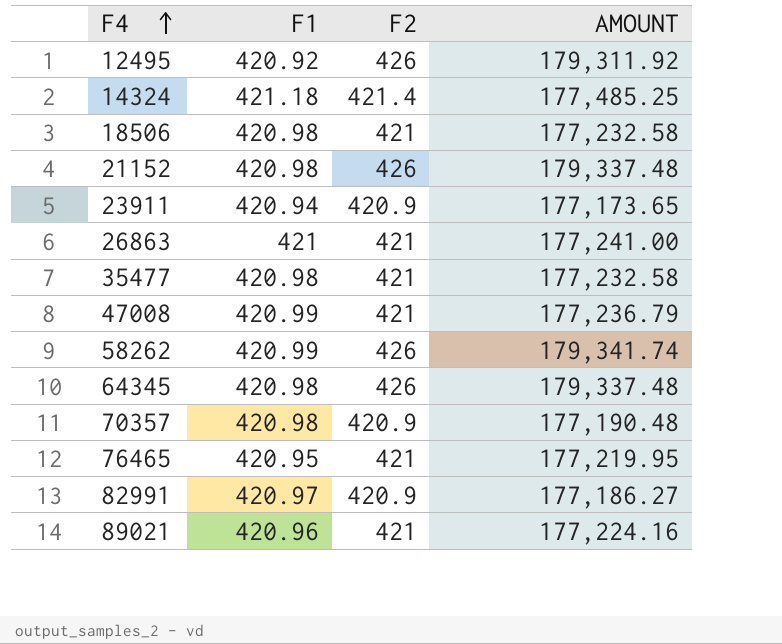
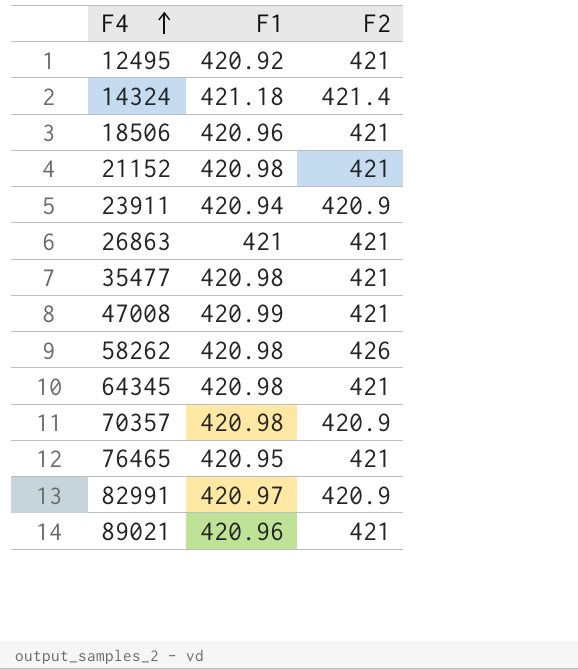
column AMOUNT | formula: [F1] * [F2] -> none
12495 | F2: 426 -> 421
18506 | F1: 420.98 -> 420.96
21152 | F2: 426 -> 421
58262 | F1: 420.99 -> 420.98
64345 | F2: 426 -> 421

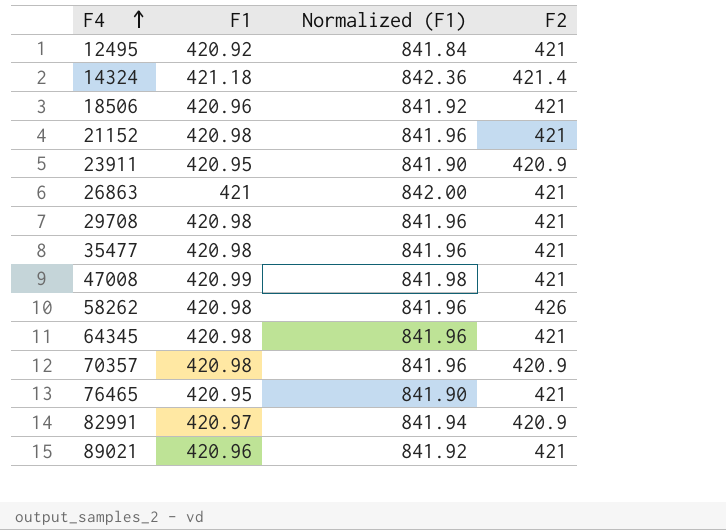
column Normalized (F1) | formula: none -> [F1] * 2
23911 | F1: 420.94 -> 420.95
row 29708: none -> 420.98 | 841.96 | 421

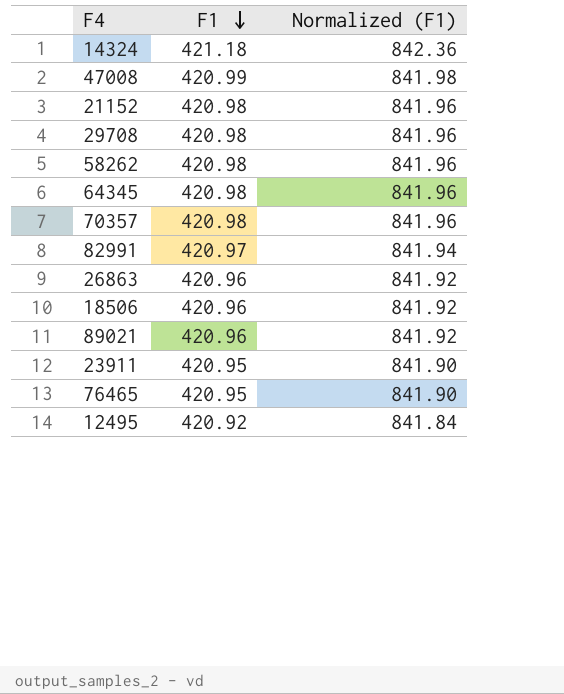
row order: F4 ascending -> F1 descending
column F2 | position: 4 -> none
row 35477: 420.98 | 841.96 | 421 -> none
26863 | F1: 421 -> 420.96
26863 | Normalized (F1): 842.00 -> 841.92

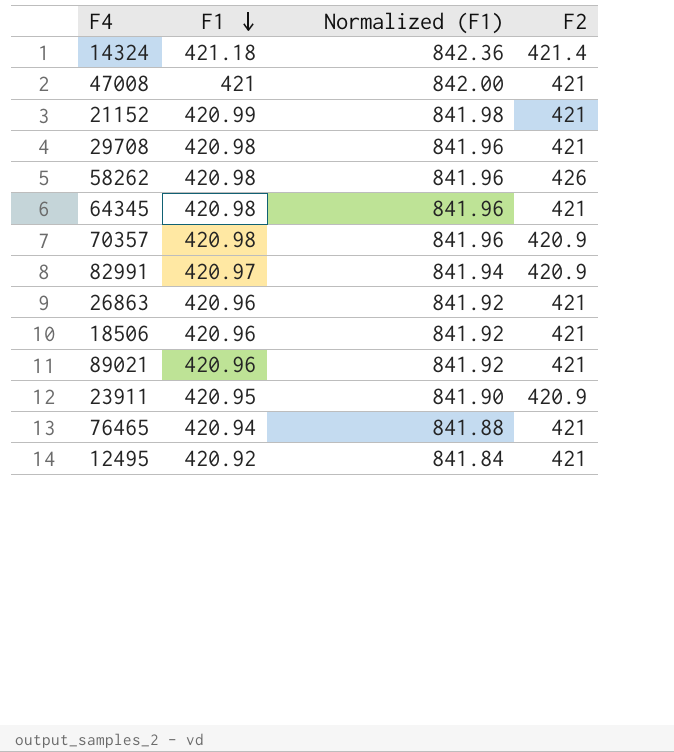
column F2 | position: none -> 4
47008 | F1: 420.99 -> 421
47008 | Normalized (F1): 841.98 -> 842.00
21152 | F1: 420.98 -> 420.99
21152 | Normalized (F1): 841.96 -> 841.98
76465 | F1: 420.95 -> 420.94
76465 | Normalized (F1): 841.90 -> 841.88

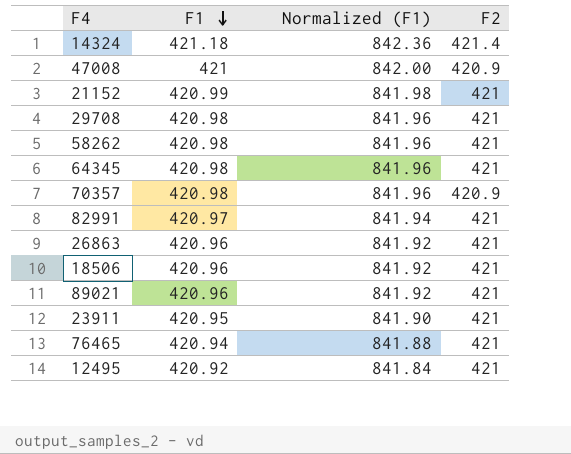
47008 | F2: 421 -> 420.9
58262 | F2: 426 -> 421
82991 | F2: 420.9 -> 421
23911 | F2: 420.9 -> 421

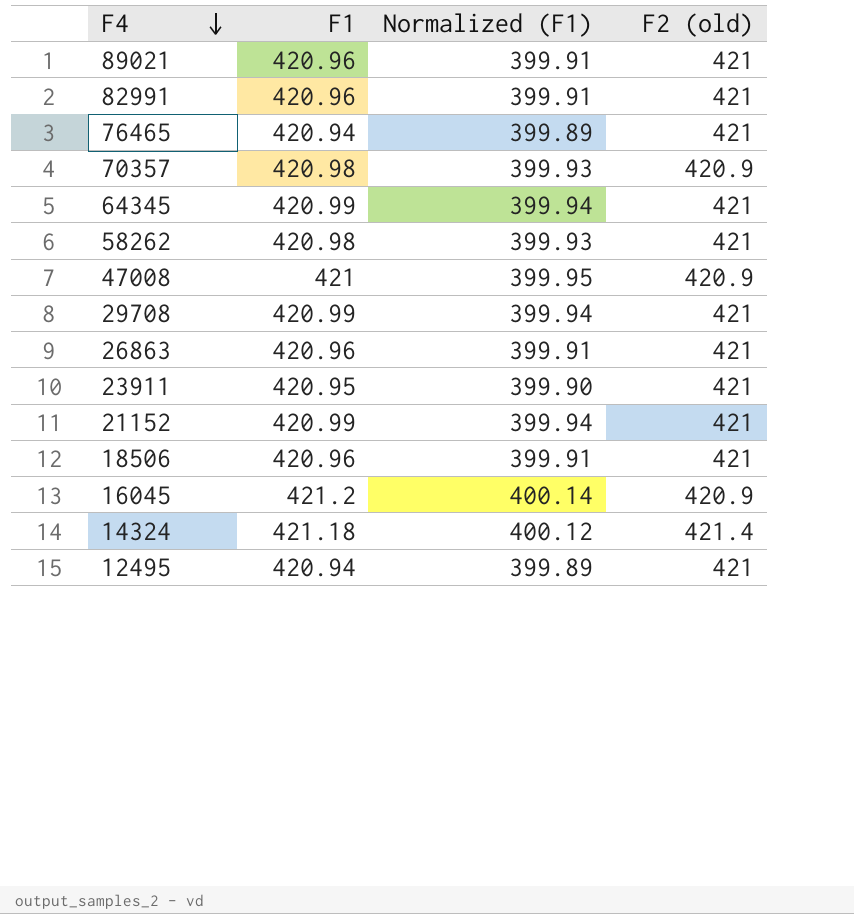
row order: F1 descending -> F4 descending
column Normalized (F1) | formula: [F1] * 2 -> [F1] * 0.95
column name: F2 -> F2 (old)
82991 | F1: 420.97 -> 420.96
64345 | F1: 420.98 -> 420.99
29708 | F1: 420.98 -> 420.99
row 16045: none -> 421.2 | 400.14 | 420.9
12495 | F1: 420.92 -> 420.94

